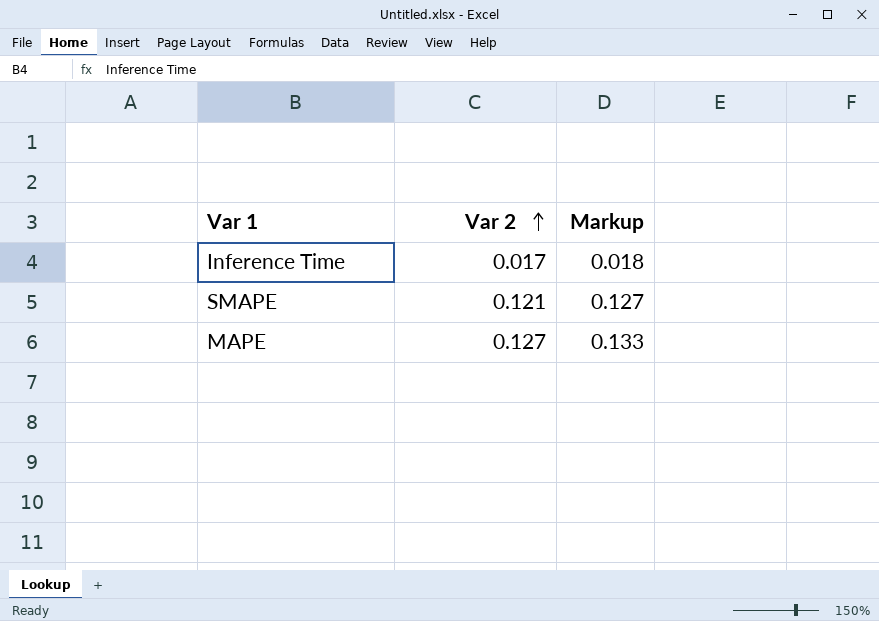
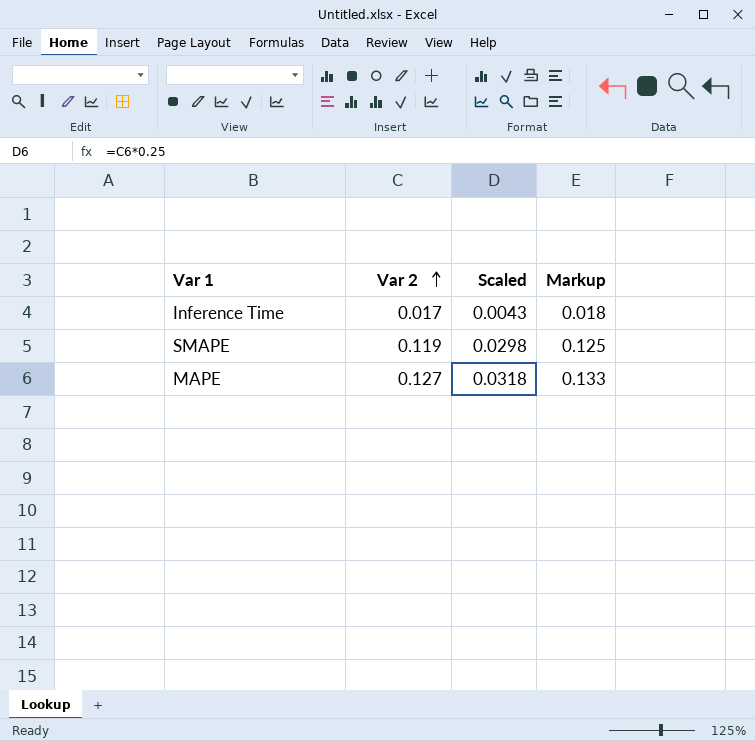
column Scaled | formula: none -> [Var 2] * 0.25
SMAPE | Var 2: 0.121 -> 0.119
SMAPE | Markup: 0.127 -> 0.125

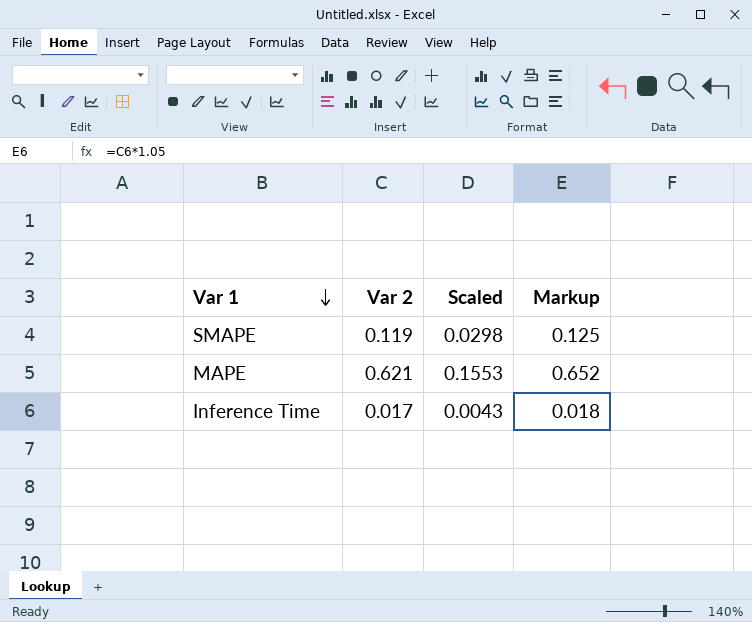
row order: Var 2 ascending -> Var 1 descending
MAPE | Var 2: 0.127 -> 0.621
MAPE | Scaled: 0.0318 -> 0.1553
MAPE | Markup: 0.133 -> 0.652

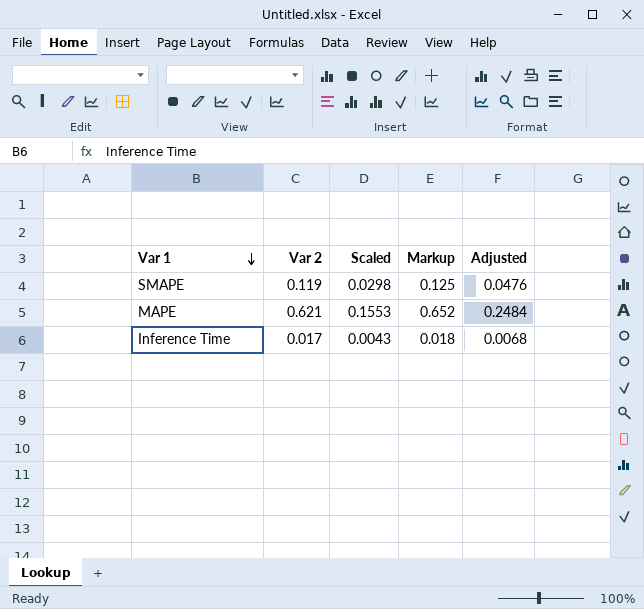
column Adjusted | formula: none -> [Var 2] * 0.4

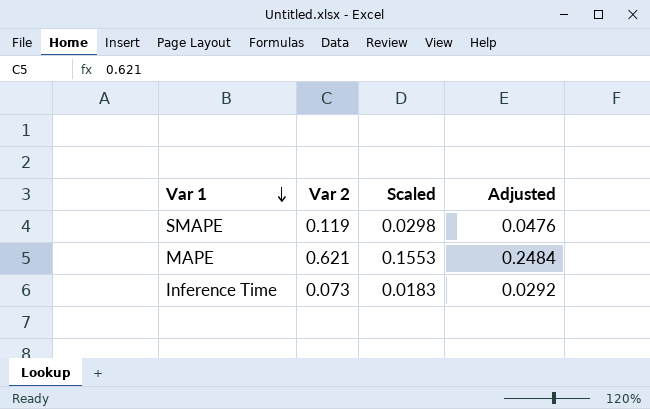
column Markup | formula: [Var 2] * 1.05 -> none
Inference Time | Var 2: 0.017 -> 0.073
Inference Time | Scaled: 0.0043 -> 0.0183
Inference Time | Adjusted: 0.0068 -> 0.0292

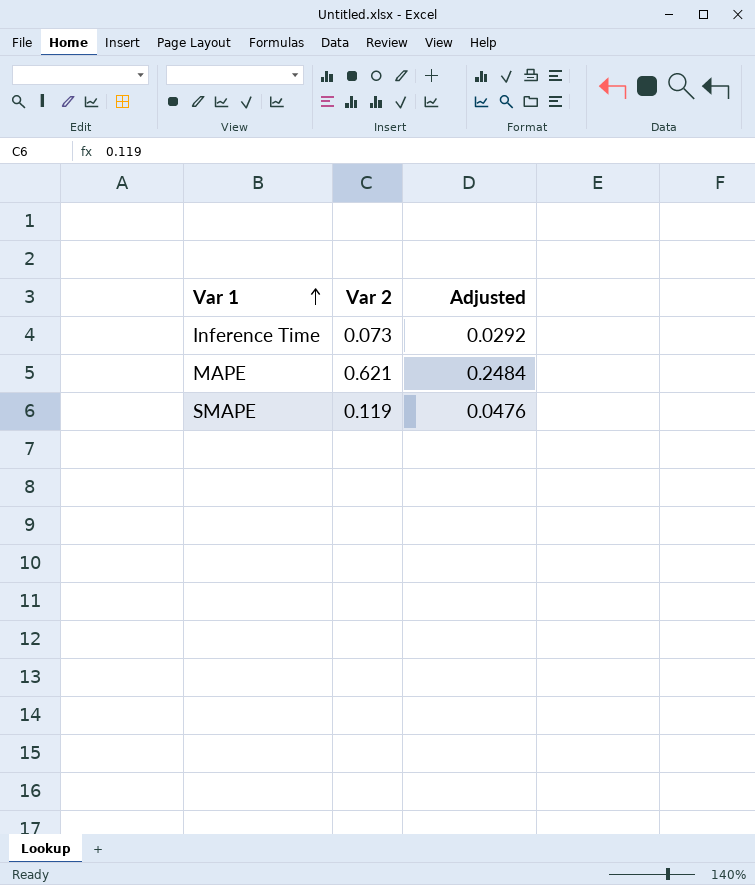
row order: Var 1 descending -> Var 1 ascending
column Scaled | formula: [Var 2] * 0.25 -> none

